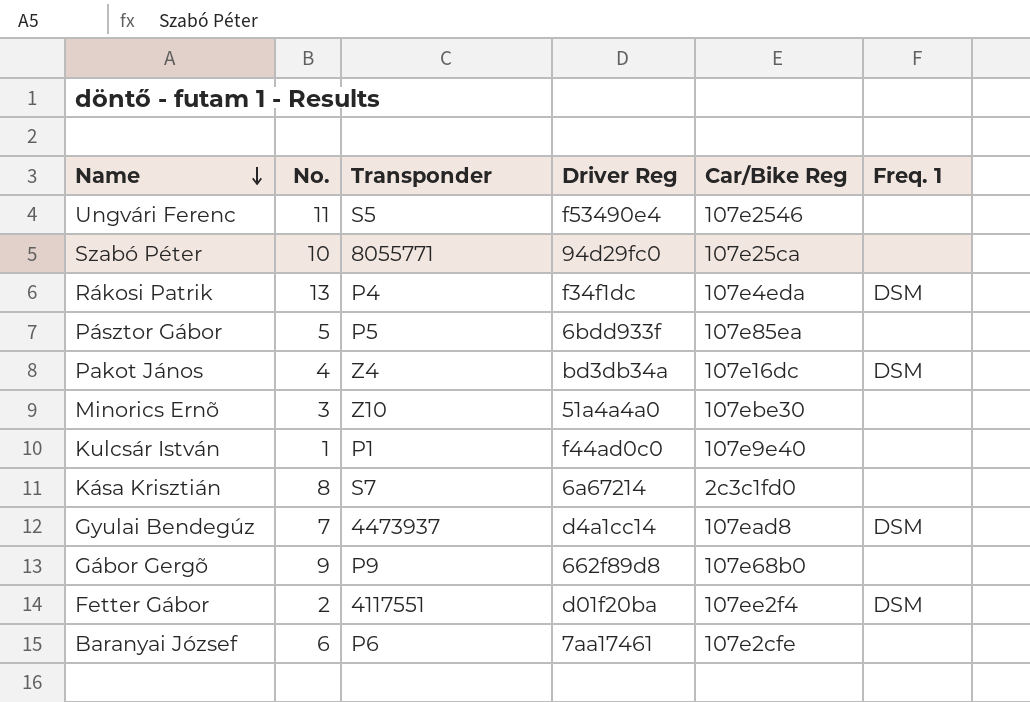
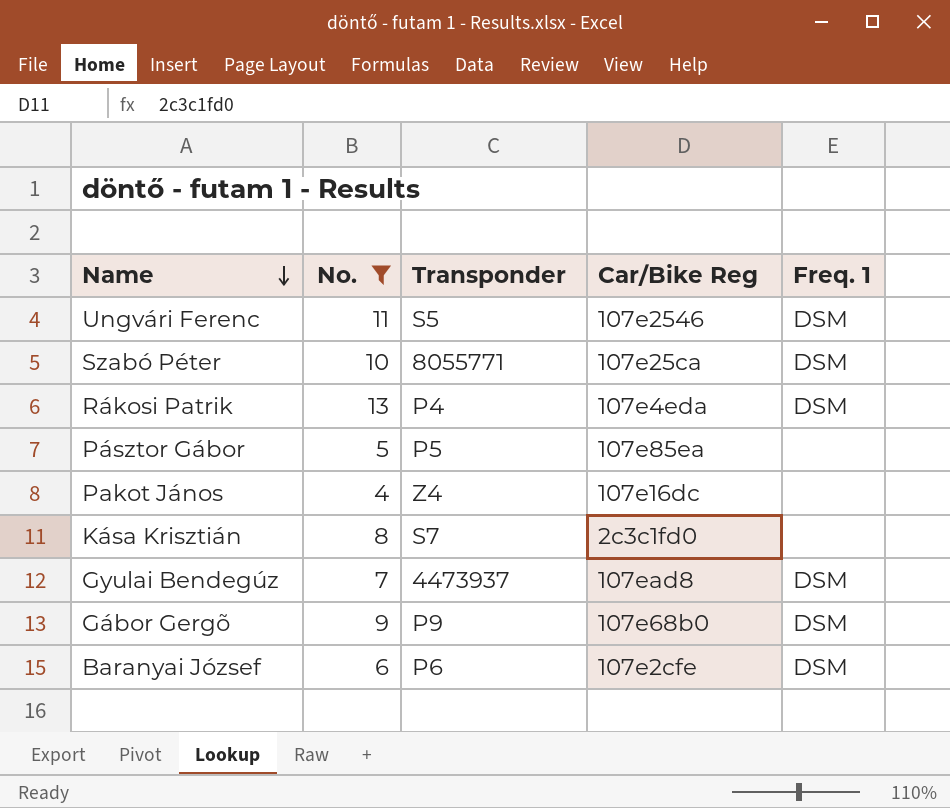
filter: none -> No. >= 4
column Driver Reg | position: 4 -> none
Ungvári Ferenc | Freq. 1: none -> DSM
Szabó Péter | Freq. 1: none -> DSM
Pakot János | Freq. 1: DSM -> none
Gábor Gergõ | Freq. 1: none -> DSM
Baranyai József | Freq. 1: none -> DSM

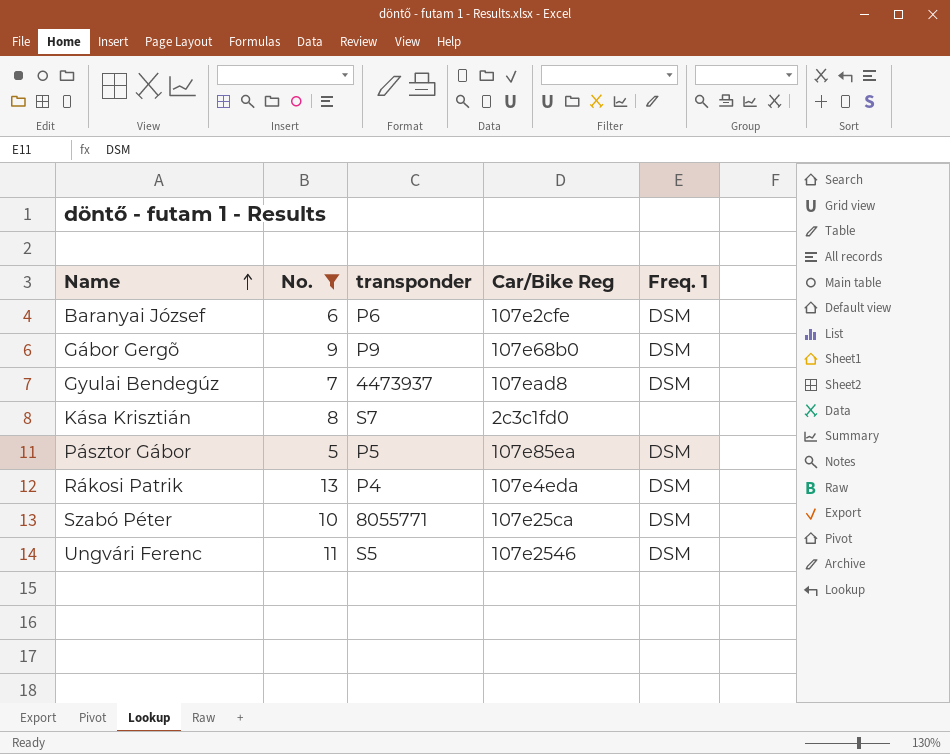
row order: Name descending -> Name ascending
column name: Transponder -> transponder
row Pakot János: 4 | Z4 | 107e16dc | none -> none
Pásztor Gábor | Freq. 1: none -> DSM

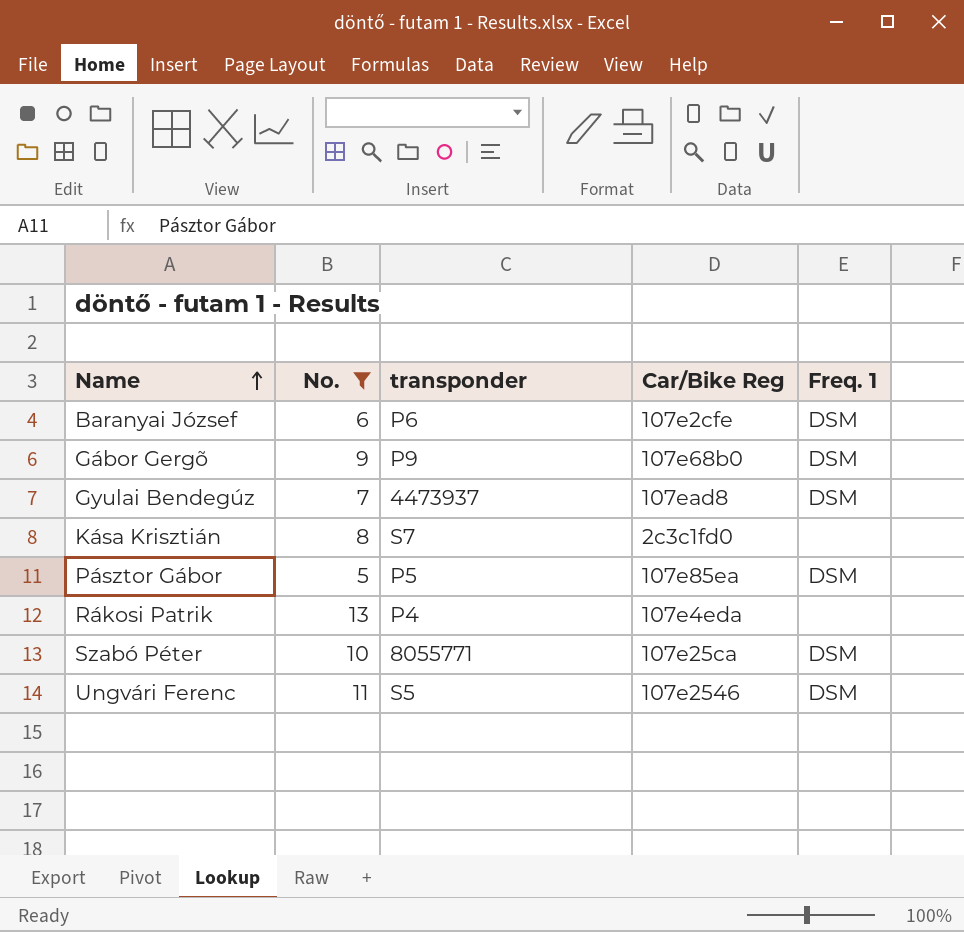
Rákosi Patrik | Freq. 1: DSM -> none

